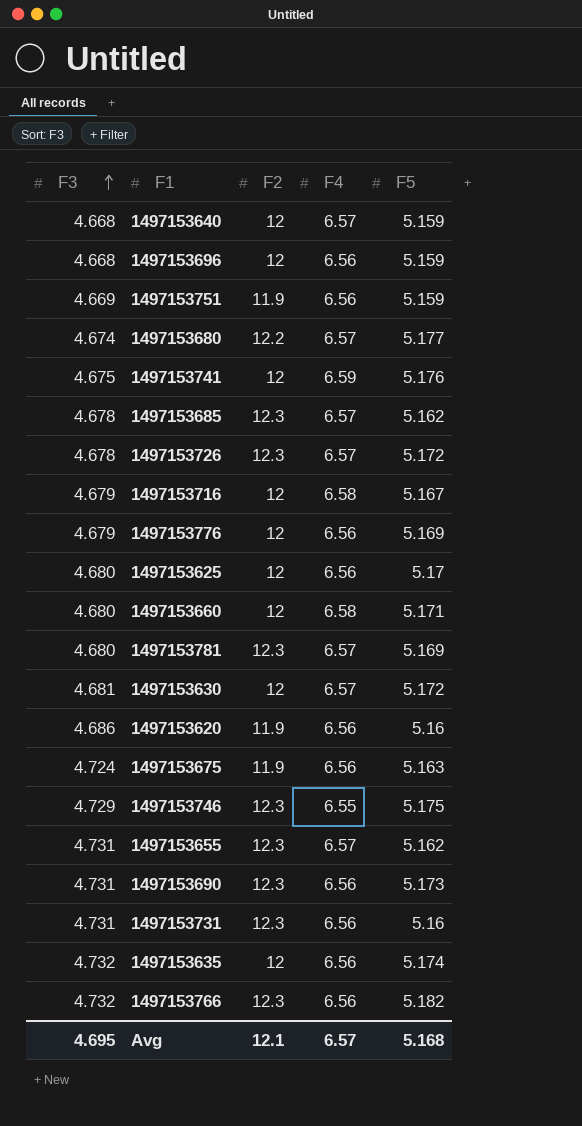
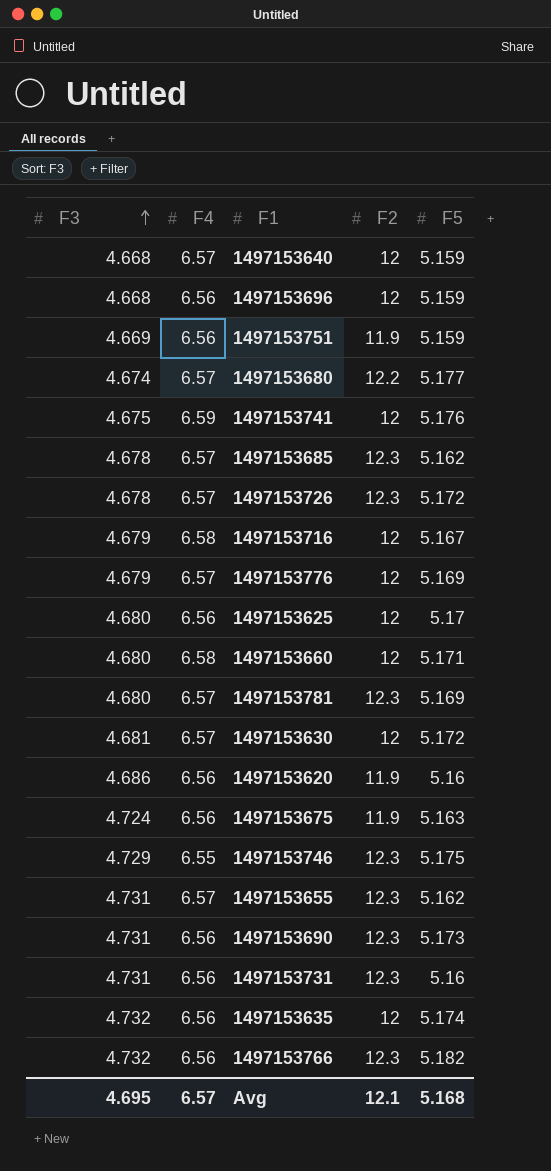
column F4 | position: 4 -> 2
1497153776 | F4: 6.56 -> 6.57

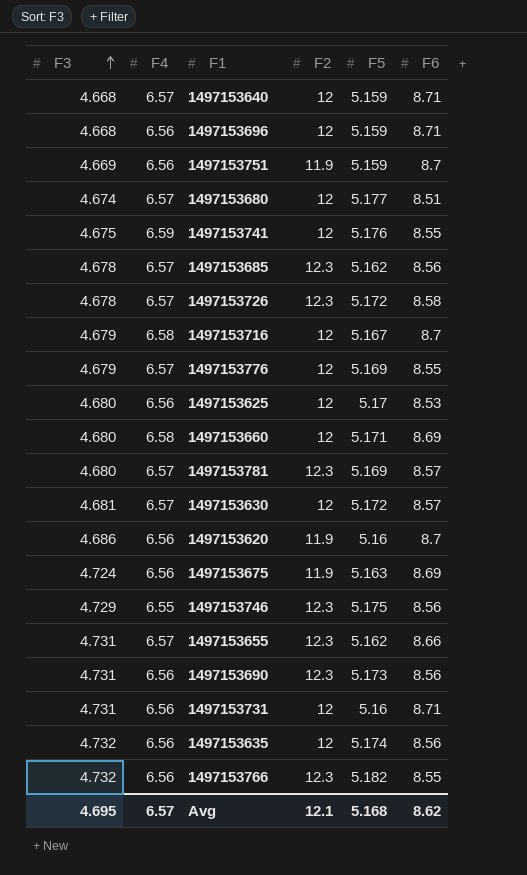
column F6 | position: none -> 6
1497153680 | F2: 12.2 -> 12
1497153731 | F2: 12.3 -> 12

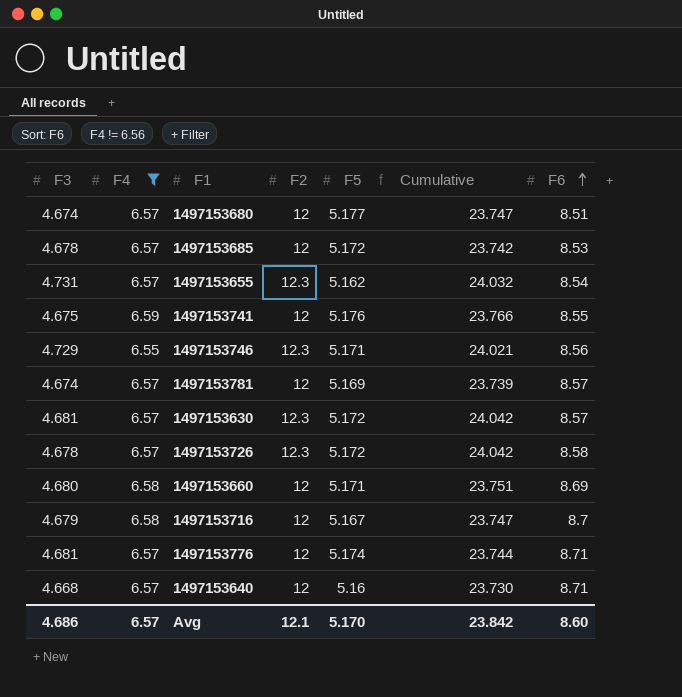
filter: none -> F4 != 6.56
row order: F3 ascending -> F6 ascending
column Cumulative | formula: none -> [F4] + [F2] + [F5]
1497153685 | F2: 12.3 -> 12
1497153685 | F5: 5.162 -> 5.172
1497153685 | F6: 8.56 -> 8.53
1497153655 | F6: 8.66 -> 8.54
1497153746 | F5: 5.175 -> 5.171
1497153781 | F3: 4.680 -> 4.674
1497153781 | F2: 12.3 -> 12
1497153630 | F2: 12 -> 12.3
1497153776 | F3: 4.679 -> 4.681
1497153776 | F5: 5.169 -> 5.174
1497153776 | F6: 8.55 -> 8.71
1497153640 | F5: 5.159 -> 5.16
Avg | F3: 4.695 -> 4.686
Avg | F5: 5.168 -> 5.170
Avg | F6: 8.62 -> 8.60

